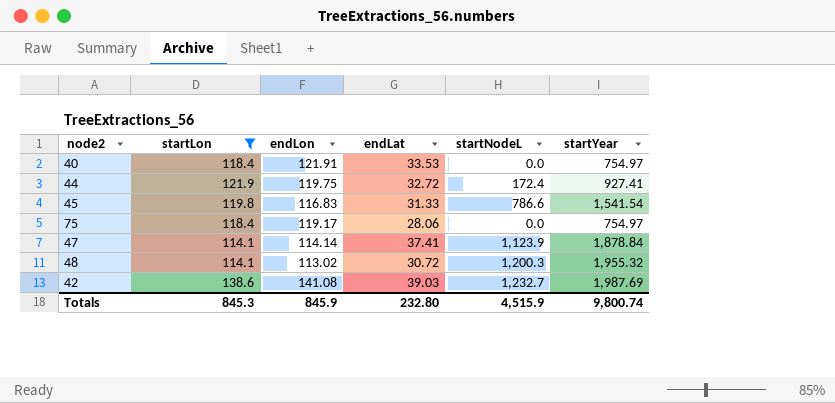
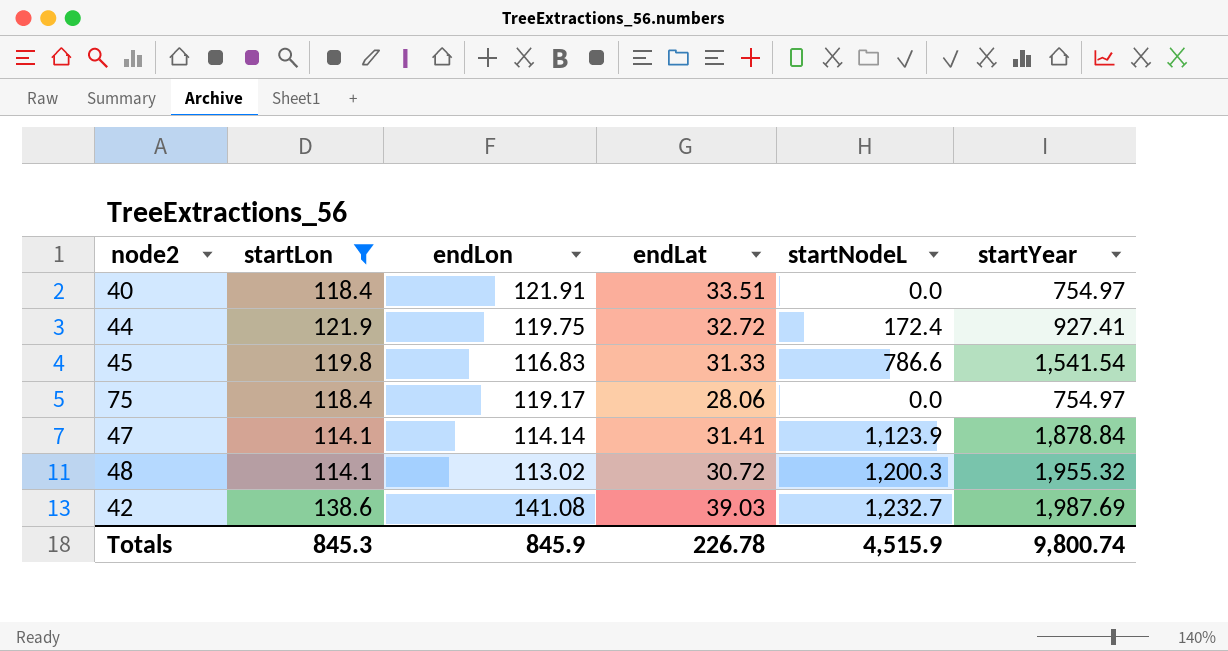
40 | endLat: 33.53 -> 33.51
47 | endLat: 37.41 -> 31.41
Totals | endLat: 232.80 -> 226.78

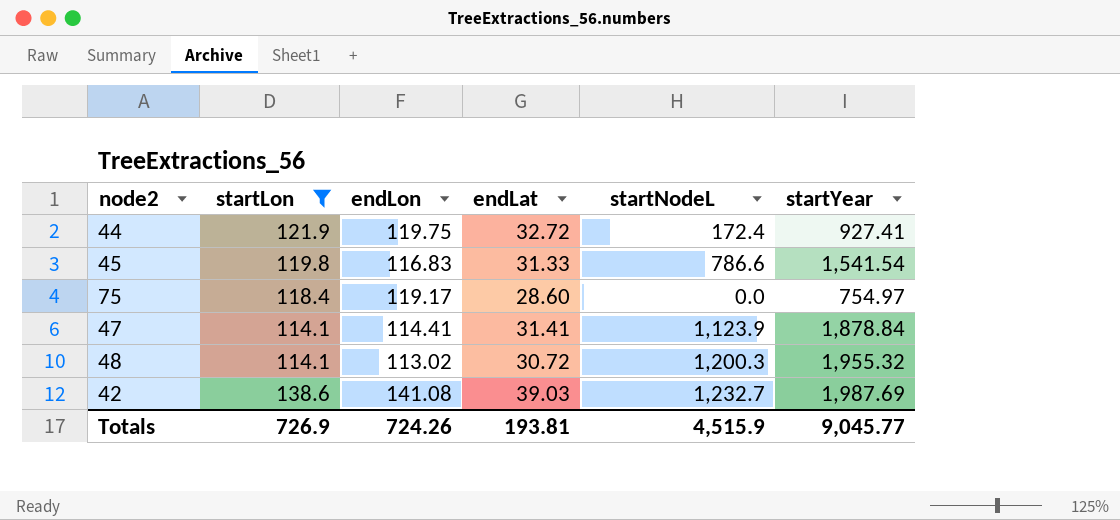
row 40: 118.4 | 121.91 | 33.51 | 0.0 | 754.97 -> none
75 | endLat: 28.06 -> 28.60
47 | endLon: 114.14 -> 114.41
Totals | startLon: 845.3 -> 726.9
Totals | endLon: 845.9 -> 724.26
Totals | endLat: 226.78 -> 193.81
Totals | startYear: 9,800.74 -> 9,045.77

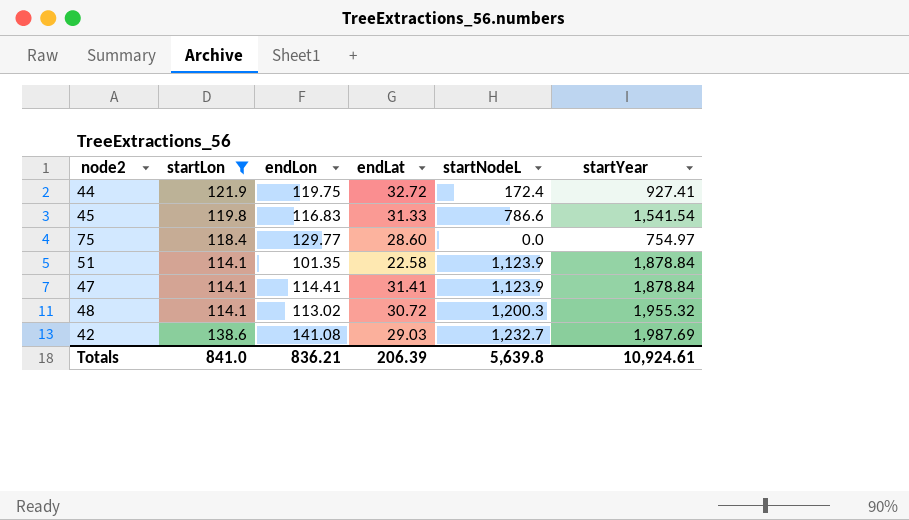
75 | endLon: 119.17 -> 129.77
row 51: none -> 114.1 | 101.35 | 22.58 | 1,123.9 | 1,878.84
42 | endLat: 39.03 -> 29.03
Totals | startLon: 726.9 -> 841.0
Totals | endLon: 724.26 -> 836.21
Totals | endLat: 193.81 -> 206.39
Totals | startNodeL: 4,515.9 -> 5,639.8
Totals | startYear: 9,045.77 -> 10,924.61

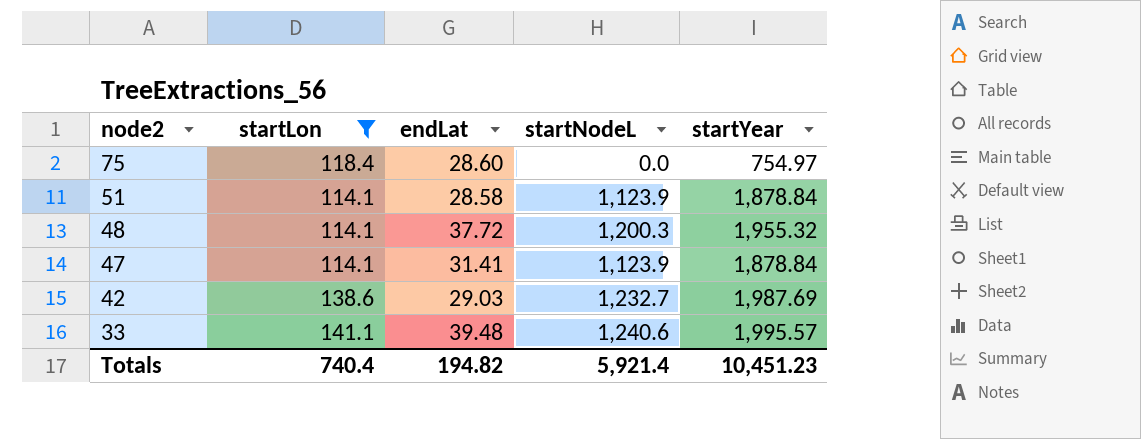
row order: none -> node2 descending
column endLon | position: 3 -> none
row 44: 121.9 | 119.75 | 32.72 | 172.4 | 927.41 -> none
row 45: 119.8 | 116.83 | 31.33 | 786.6 | 1,541.54 -> none
51 | endLat: 22.58 -> 28.58
48 | endLat: 30.72 -> 37.72
row 33: none -> 141.1 | 39.48 | 1,240.6 | 1,995.57
Totals | startLon: 841.0 -> 740.4
Totals | endLat: 206.39 -> 194.82
Totals | startNodeL: 5,639.8 -> 5,921.4
Totals | startYear: 10,924.61 -> 10,451.23

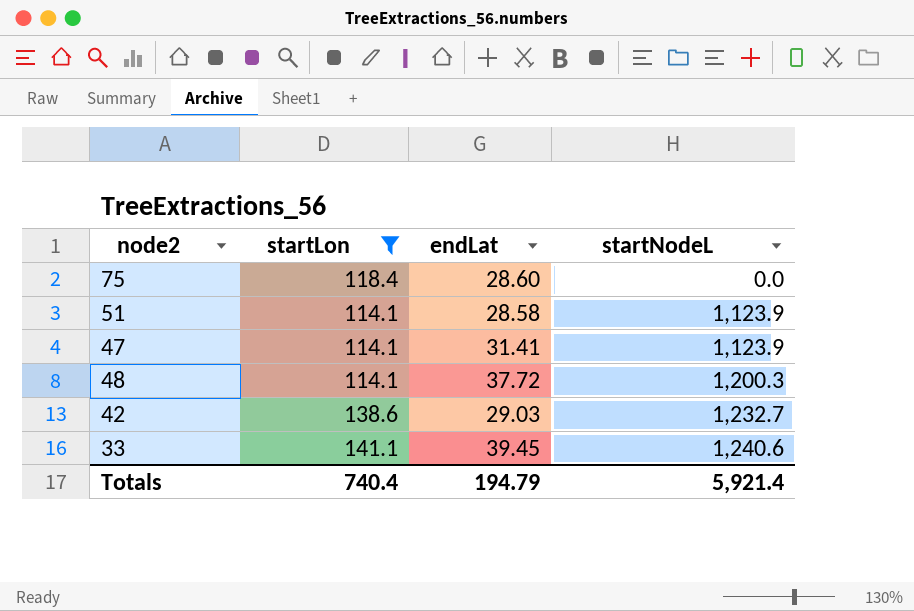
row order: node2 descending -> startNodeL ascending
column startYear | position: 5 -> none
33 | endLat: 39.48 -> 39.45
Totals | endLat: 194.82 -> 194.79

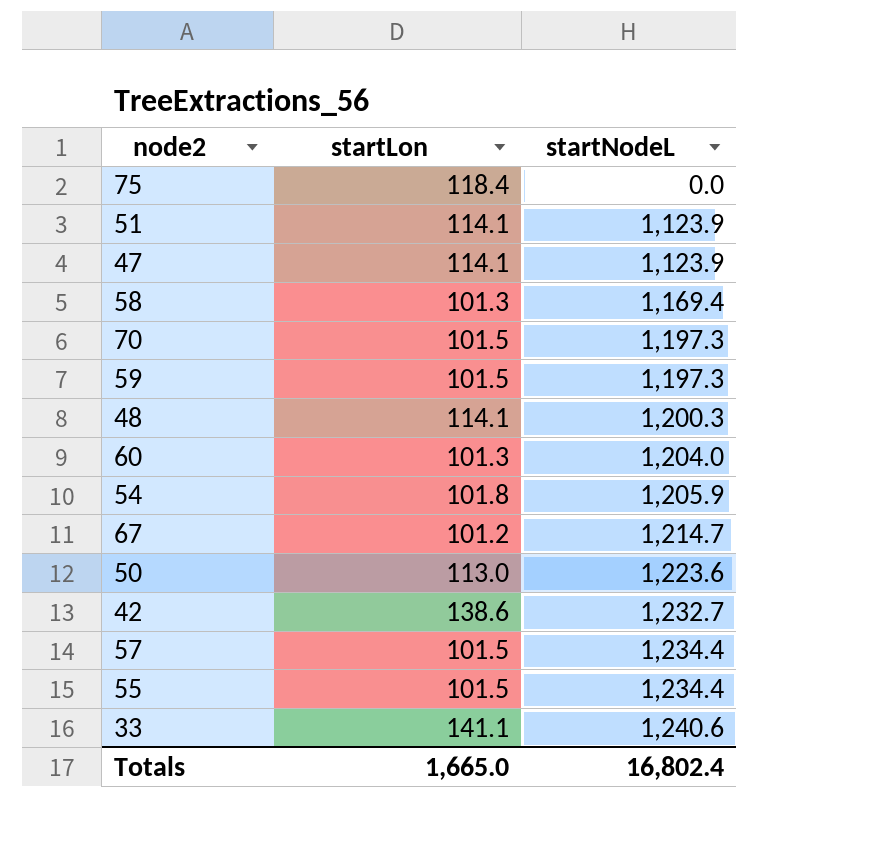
filter: startLon >= 114.1 -> none
column endLat | position: 3 -> none
Totals | startLon: 740.4 -> 1,665.0
Totals | startNodeL: 5,921.4 -> 16,802.4

